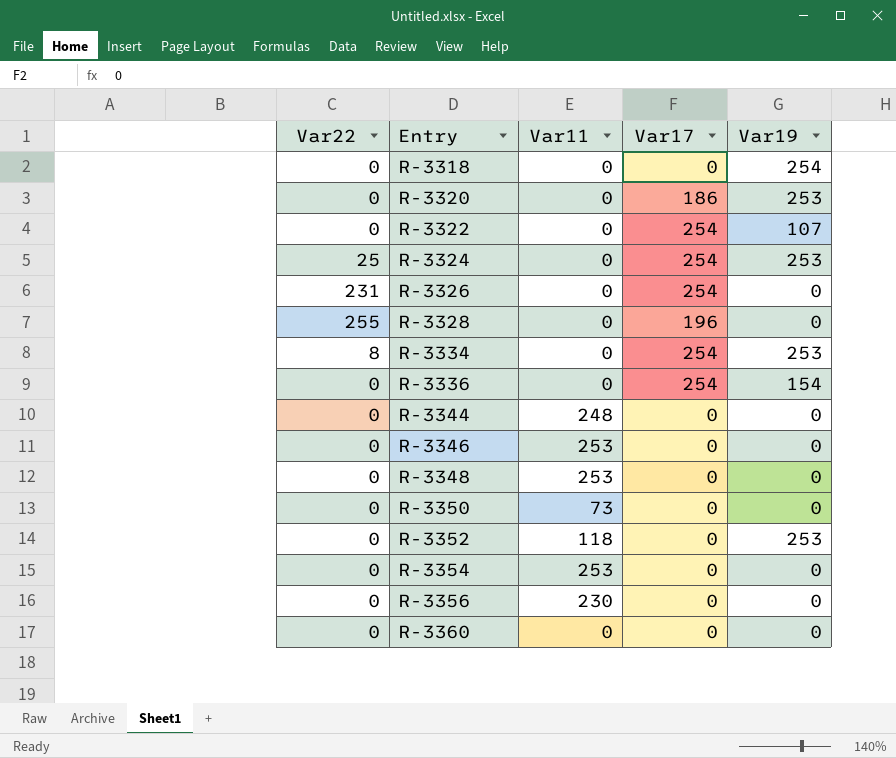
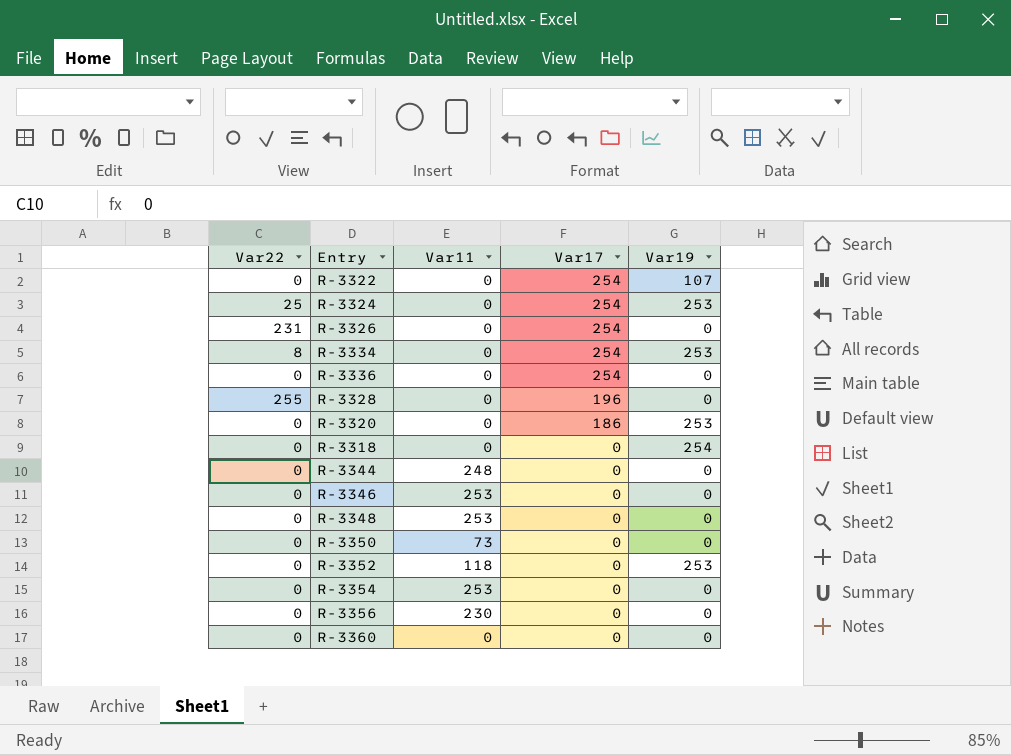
row order: Entry ascending -> Var17 descending
R-3336 | Var19: 154 -> 0

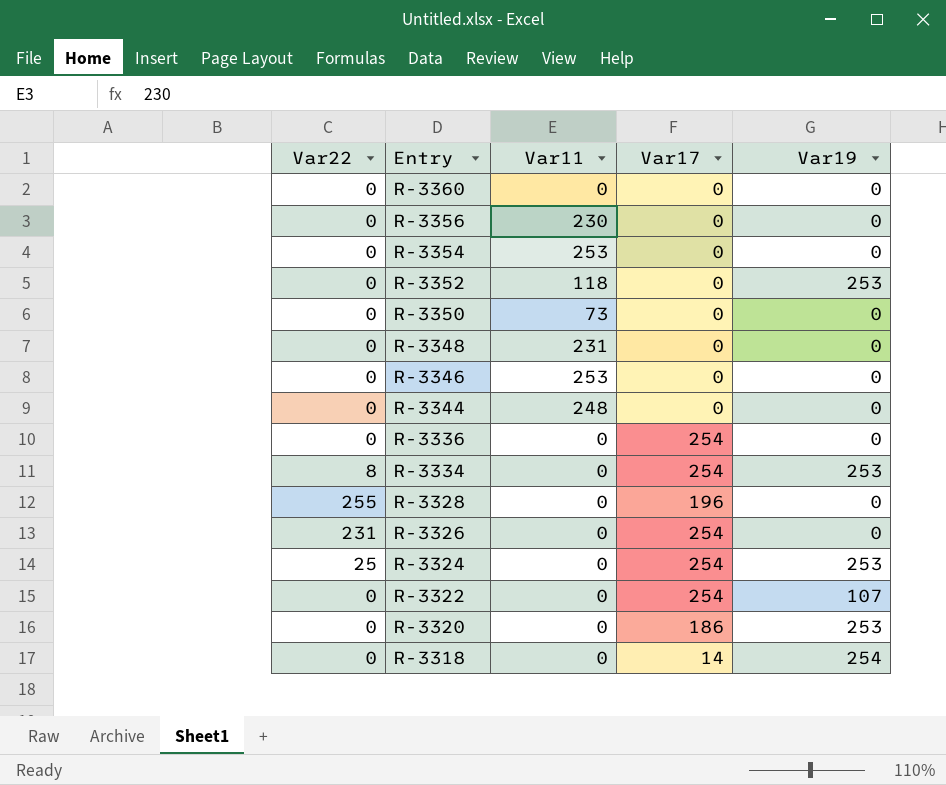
row order: Var17 descending -> Entry descending
R-3348 | Var11: 253 -> 231
R-3318 | Var17: 0 -> 14

